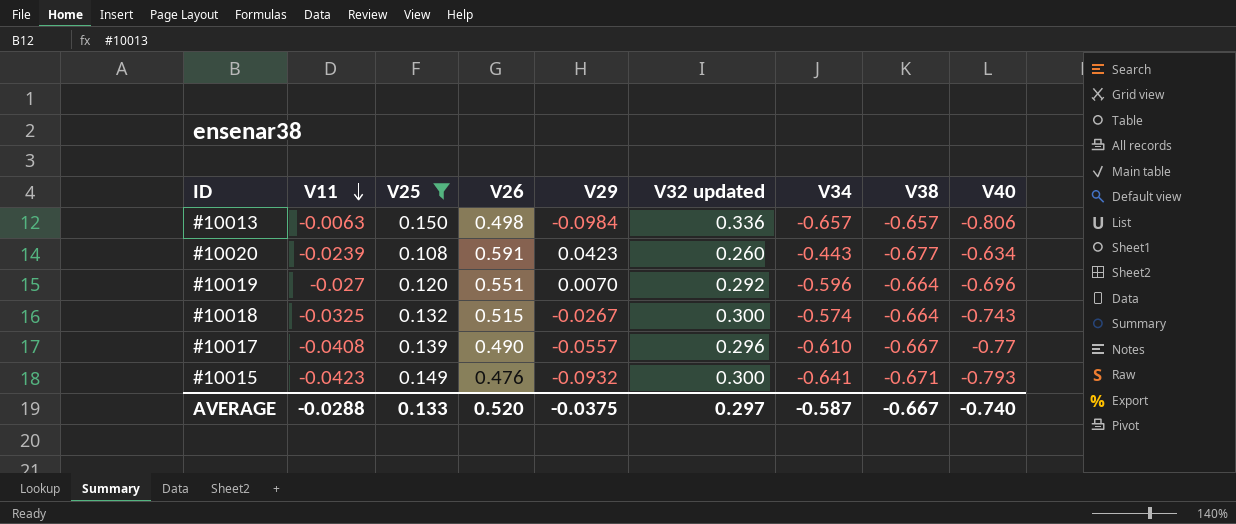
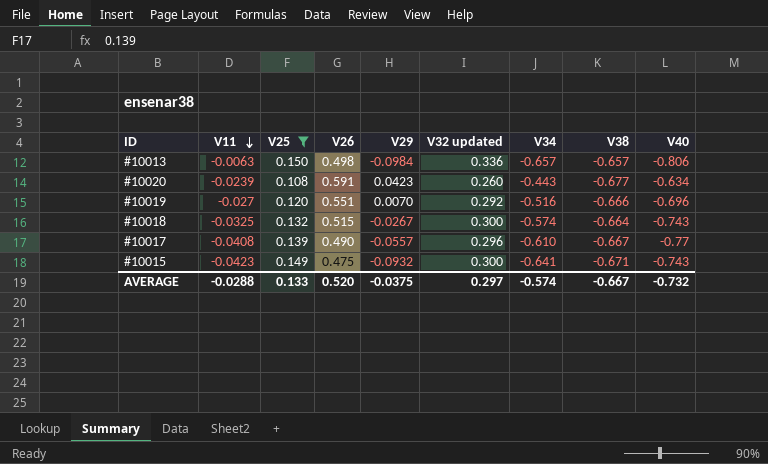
#10019 | V34: -0.596 -> -0.516
#10019 | V38: -0.664 -> -0.666
#10015 | V26: 0.476 -> 0.475
#10015 | V40: -0.793 -> -0.743
AVERAGE | V34: -0.587 -> -0.574
AVERAGE | V40: -0.740 -> -0.732

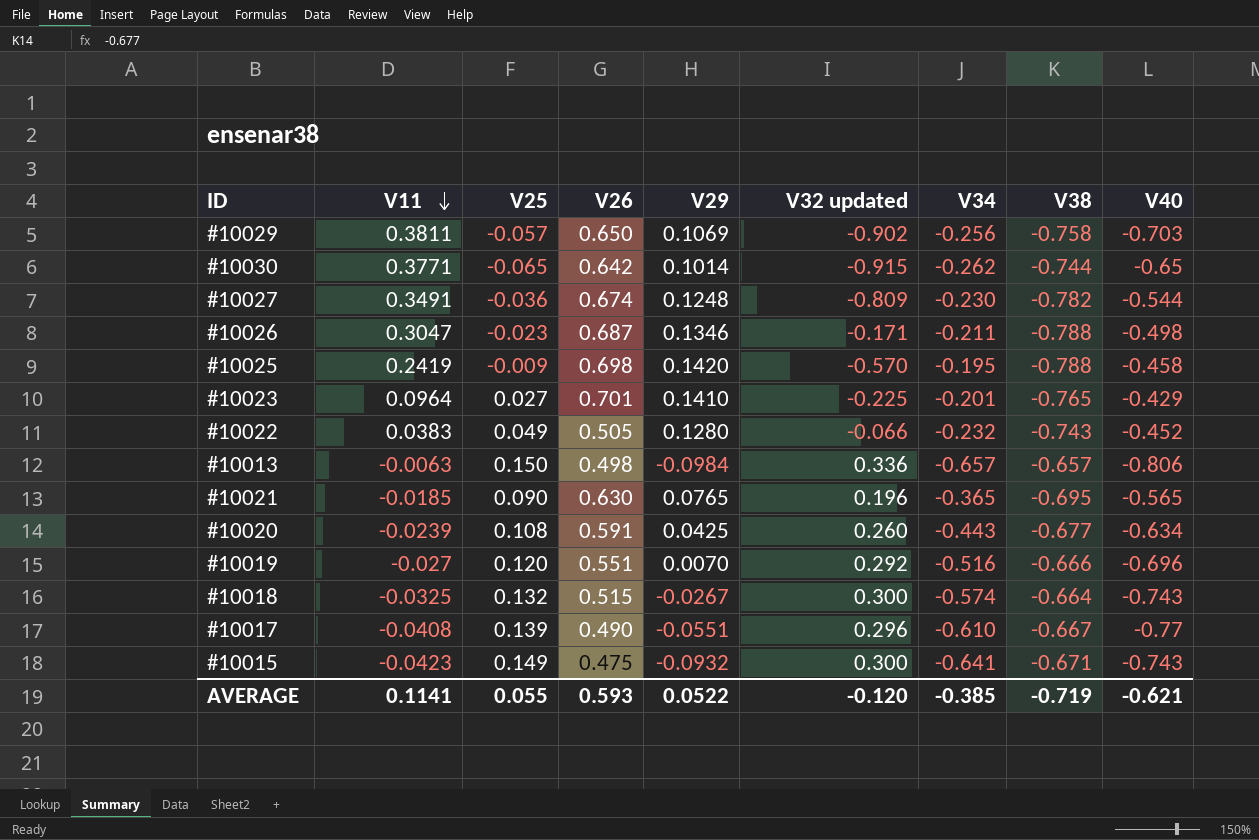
filter: V25 >= 0.108 -> none
#10020 | V29: 0.0423 -> 0.0425
#10017 | V29: -0.0557 -> -0.0551
AVERAGE | V11: -0.0288 -> 0.1141
AVERAGE | V25: 0.133 -> 0.055
AVERAGE | V26: 0.520 -> 0.593
AVERAGE | V29: -0.0375 -> 0.0522
AVERAGE | V32 updated: 0.297 -> -0.120
AVERAGE | V34: -0.574 -> -0.385
AVERAGE | V38: -0.667 -> -0.719
AVERAGE | V40: -0.732 -> -0.621

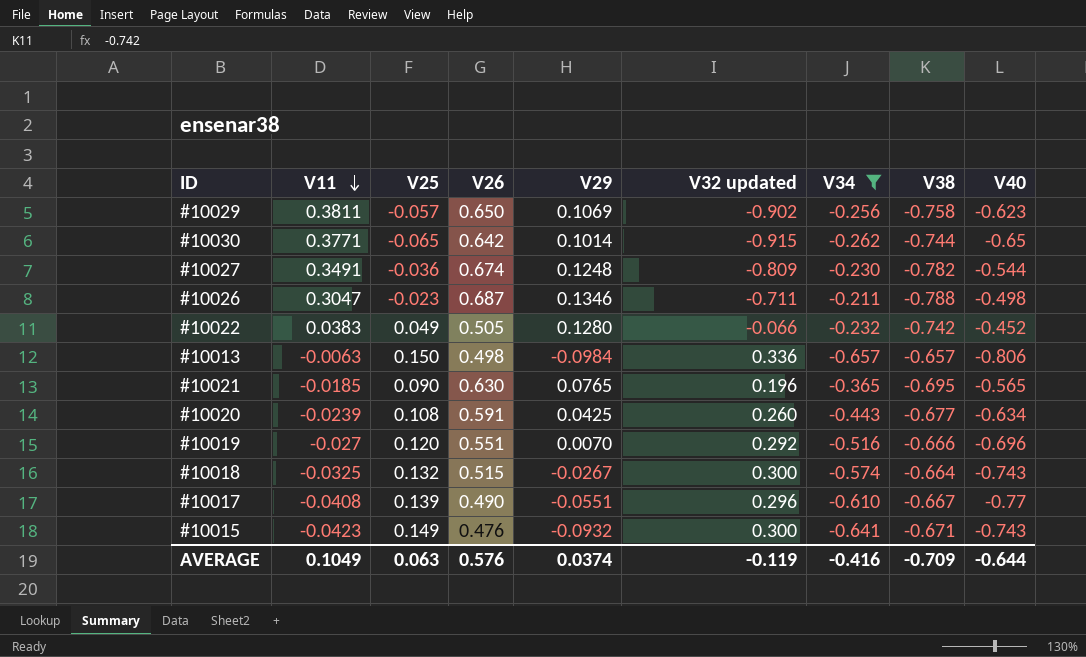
filter: none -> V34 <= -0.211
#10029 | V40: -0.703 -> -0.623
#10026 | V32 updated: -0.171 -> -0.711
#10022 | V38: -0.743 -> -0.742
#10015 | V26: 0.475 -> 0.476
AVERAGE | V11: 0.1141 -> 0.1049
AVERAGE | V25: 0.055 -> 0.063
AVERAGE | V26: 0.593 -> 0.576
AVERAGE | V29: 0.0522 -> 0.0374
AVERAGE | V32 updated: -0.120 -> -0.119
AVERAGE | V34: -0.385 -> -0.416
AVERAGE | V38: -0.719 -> -0.709
AVERAGE | V40: -0.621 -> -0.644

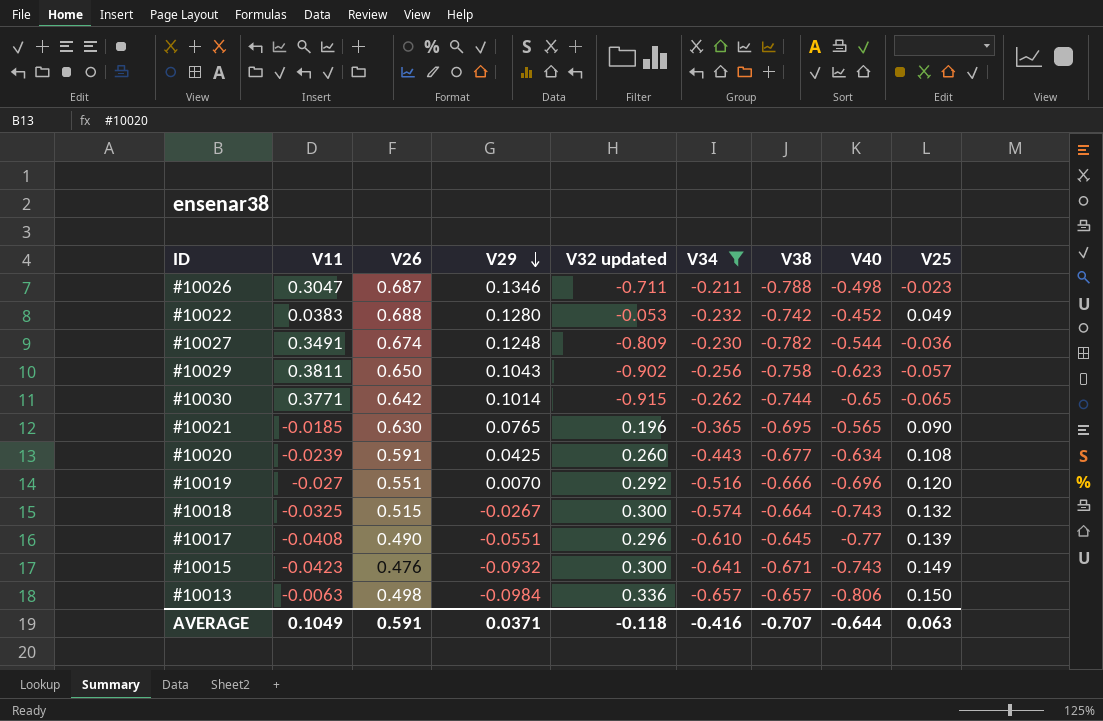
row order: V11 descending -> V29 descending
column V25 | position: 3 -> 9
#10022 | V26: 0.505 -> 0.688
#10022 | V32 updated: -0.066 -> -0.053
#10029 | V29: 0.1069 -> 0.1043
#10017 | V38: -0.667 -> -0.645
AVERAGE | V26: 0.576 -> 0.591
AVERAGE | V29: 0.0374 -> 0.0371
AVERAGE | V32 updated: -0.119 -> -0.118
AVERAGE | V38: -0.709 -> -0.707

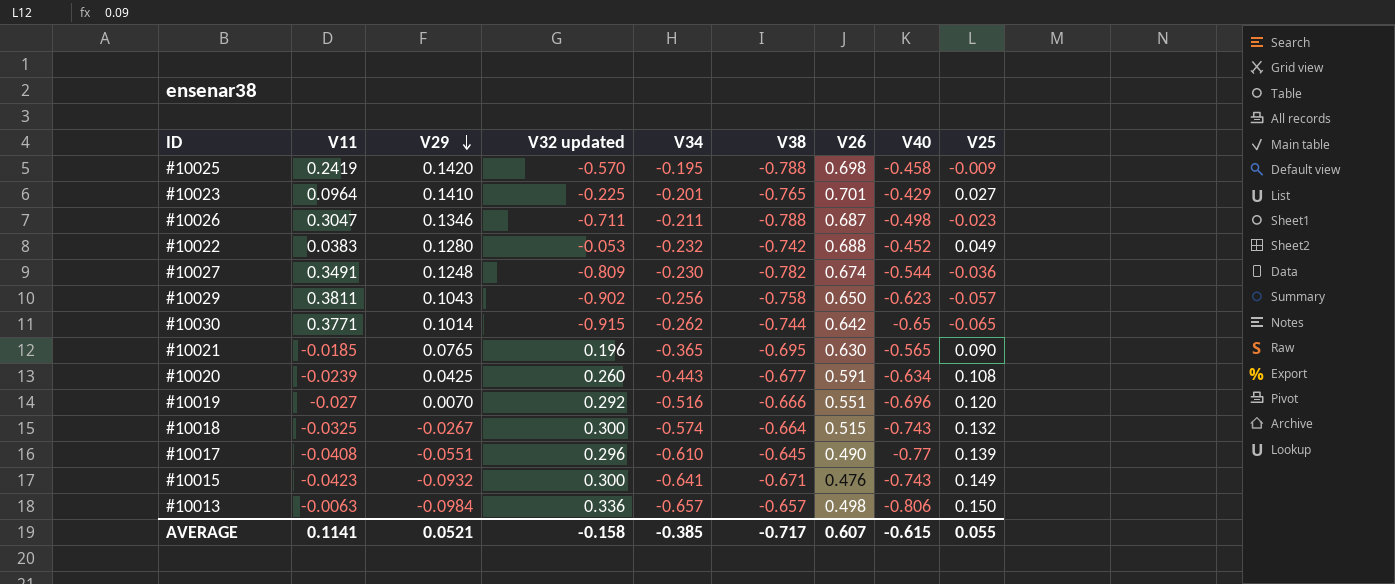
filter: V34 <= -0.211 -> none
column V26 | position: 3 -> 7
AVERAGE | V11: 0.1049 -> 0.1141
AVERAGE | V29: 0.0371 -> 0.0521
AVERAGE | V32 updated: -0.118 -> -0.158
AVERAGE | V34: -0.416 -> -0.385
AVERAGE | V38: -0.707 -> -0.717
AVERAGE | V26: 0.591 -> 0.607
AVERAGE | V40: -0.644 -> -0.615
AVERAGE | V25: 0.063 -> 0.055

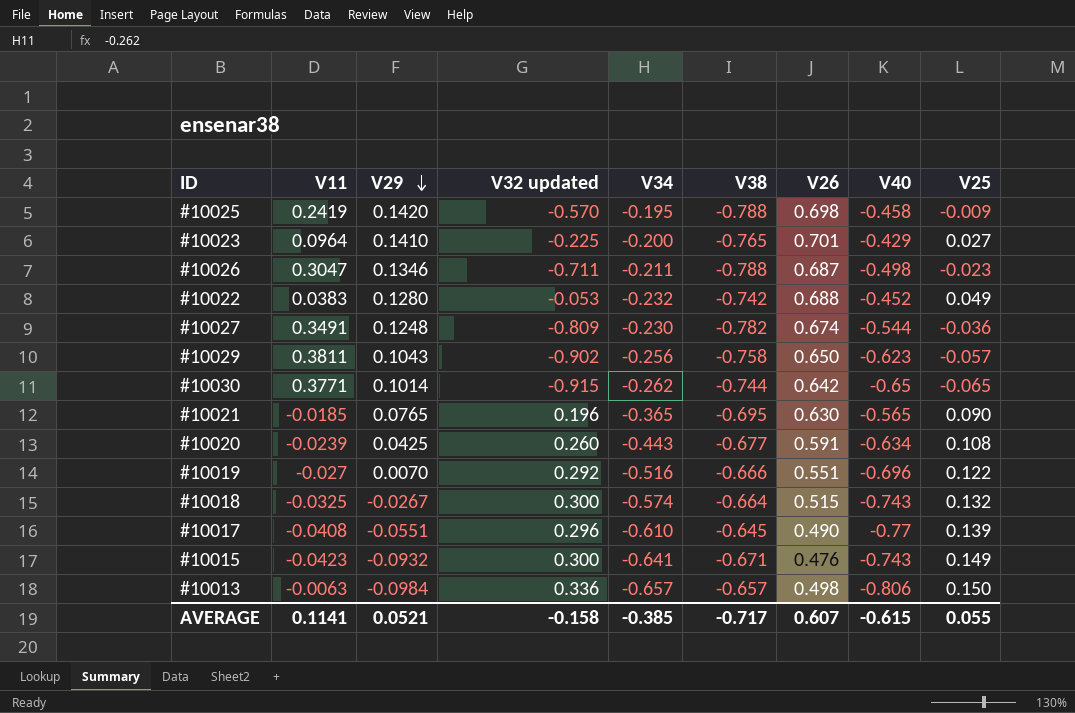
#10023 | V34: -0.201 -> -0.200
#10019 | V25: 0.120 -> 0.122

